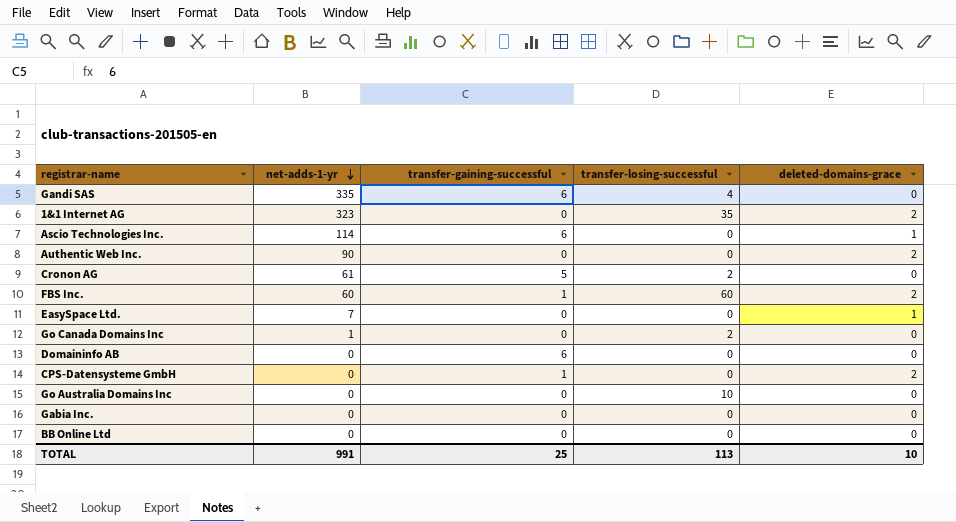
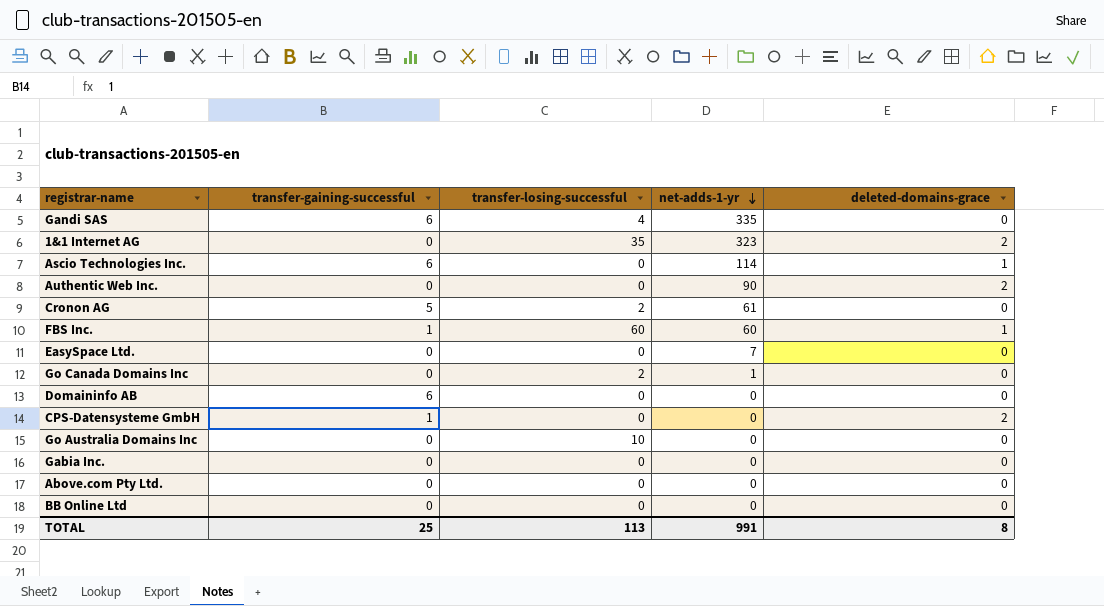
column net-adds-1-yr | position: 2 -> 4
FBS Inc. | deleted-domains-grace: 2 -> 1
EasySpace Ltd. | deleted-domains-grace: 1 -> 0
row Above.com Pty Ltd.: none -> 0 | 0 | 0 | 0
TOTAL | deleted-domains-grace: 10 -> 8

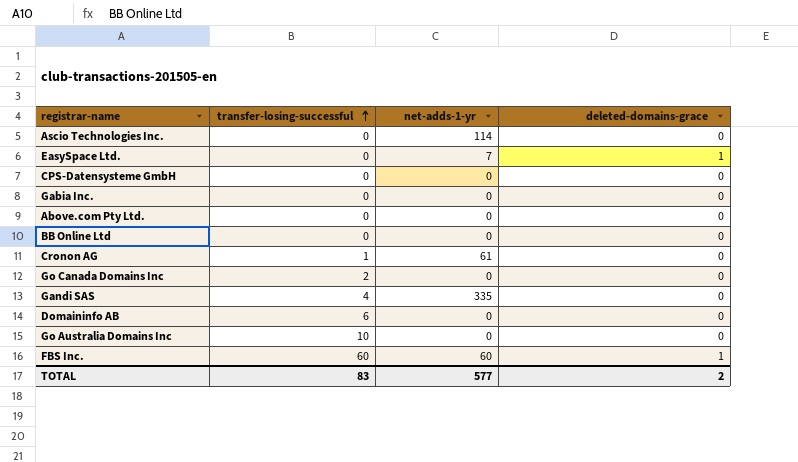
row order: net-adds-1-yr descending -> transfer-losing-successful ascending
column transfer-gaining-successful | position: 2 -> none
row 1&1 Internet AG: 0 | 35 | 323 | 2 -> none
row Authentic Web Inc.: 0 | 0 | 90 | 2 -> none
Ascio Technologies Inc. | deleted-domains-grace: 1 -> 0
EasySpace Ltd. | deleted-domains-grace: 0 -> 1
CPS-Datensysteme GmbH | deleted-domains-grace: 2 -> 0
Cronon AG | transfer-losing-successful: 2 -> 1
Go Canada Domains Inc | net-adds-1-yr: 1 -> 0
Domaininfo AB | transfer-losing-successful: 0 -> 6
TOTAL | transfer-losing-successful: 113 -> 83
TOTAL | net-adds-1-yr: 991 -> 577
TOTAL | deleted-domains-grace: 8 -> 2

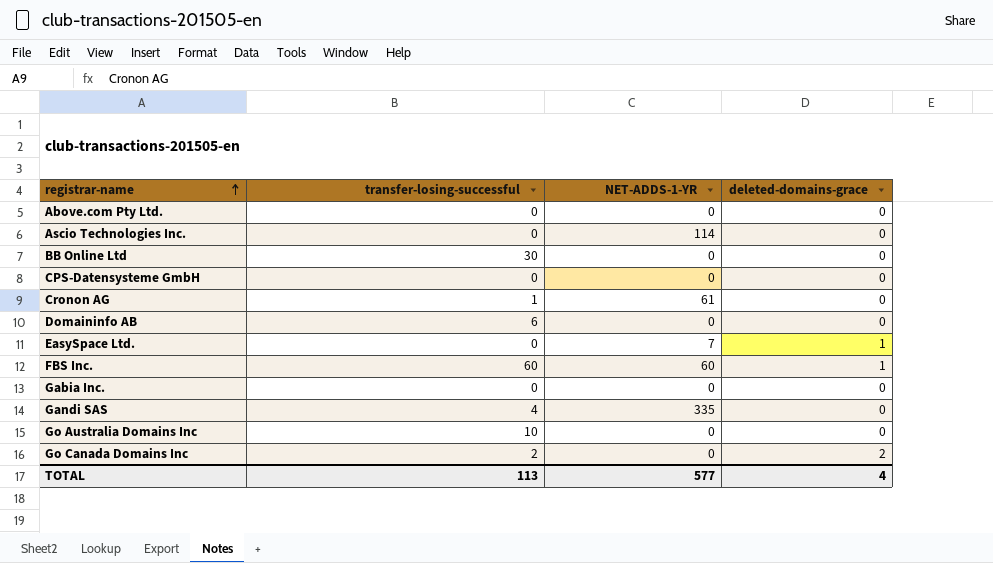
row order: transfer-losing-successful ascending -> registrar-name ascending
column name: net-adds-1-yr -> NET-ADDS-1-YR
BB Online Ltd | transfer-losing-successful: 0 -> 30
Go Canada Domains Inc | deleted-domains-grace: 0 -> 2
TOTAL | transfer-losing-successful: 83 -> 113
TOTAL | deleted-domains-grace: 2 -> 4

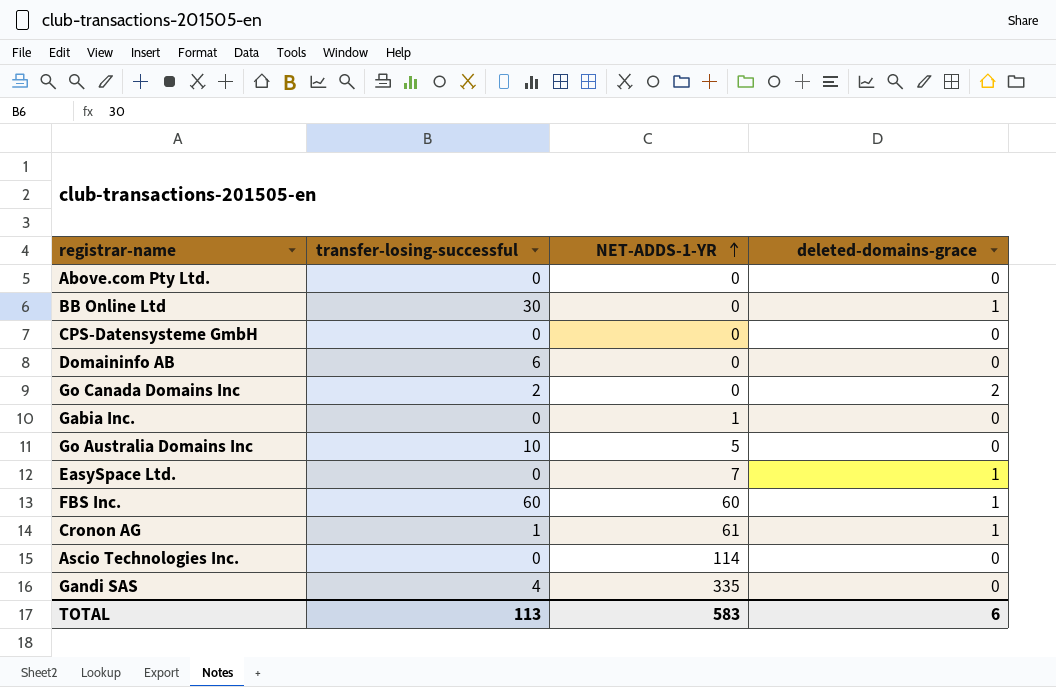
row order: registrar-name ascending -> NET-ADDS-1-YR ascending
BB Online Ltd | deleted-domains-grace: 0 -> 1
Gabia Inc. | NET-ADDS-1-YR: 0 -> 1
Go Australia Domains Inc | NET-ADDS-1-YR: 0 -> 5
Cronon AG | deleted-domains-grace: 0 -> 1
TOTAL | NET-ADDS-1-YR: 577 -> 583
TOTAL | deleted-domains-grace: 4 -> 6

